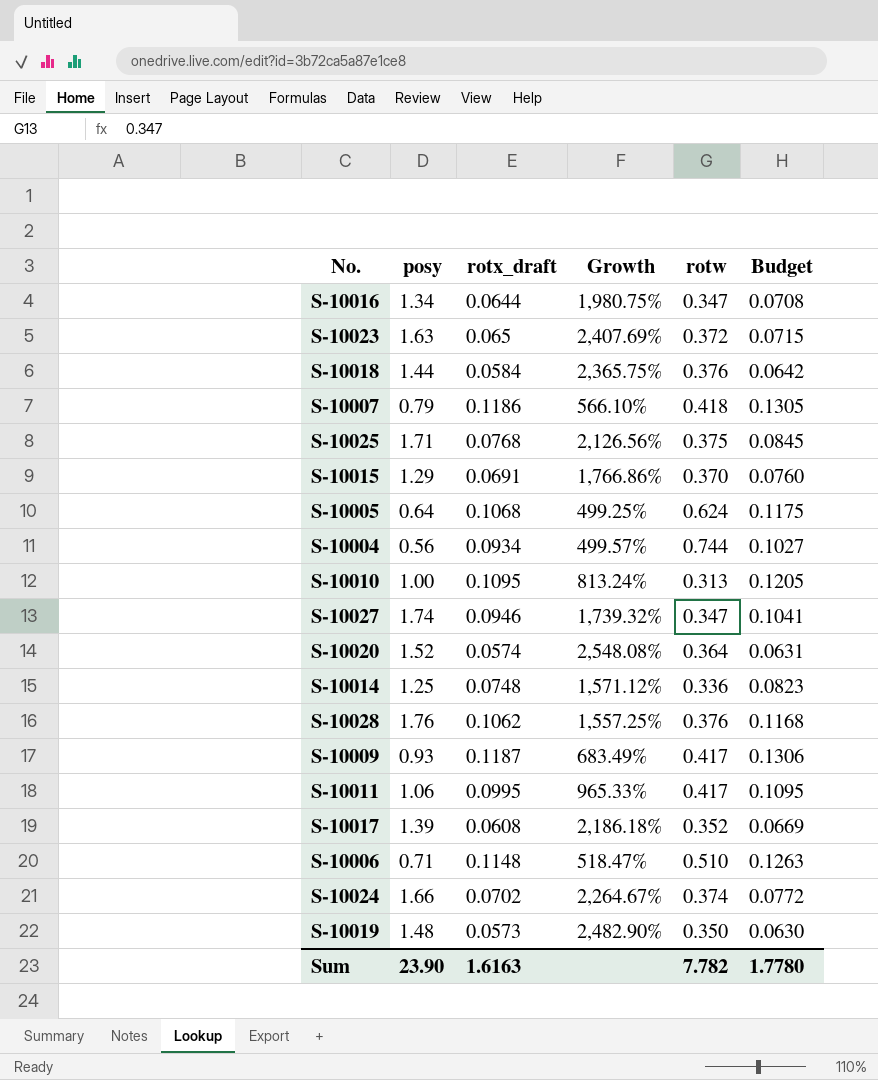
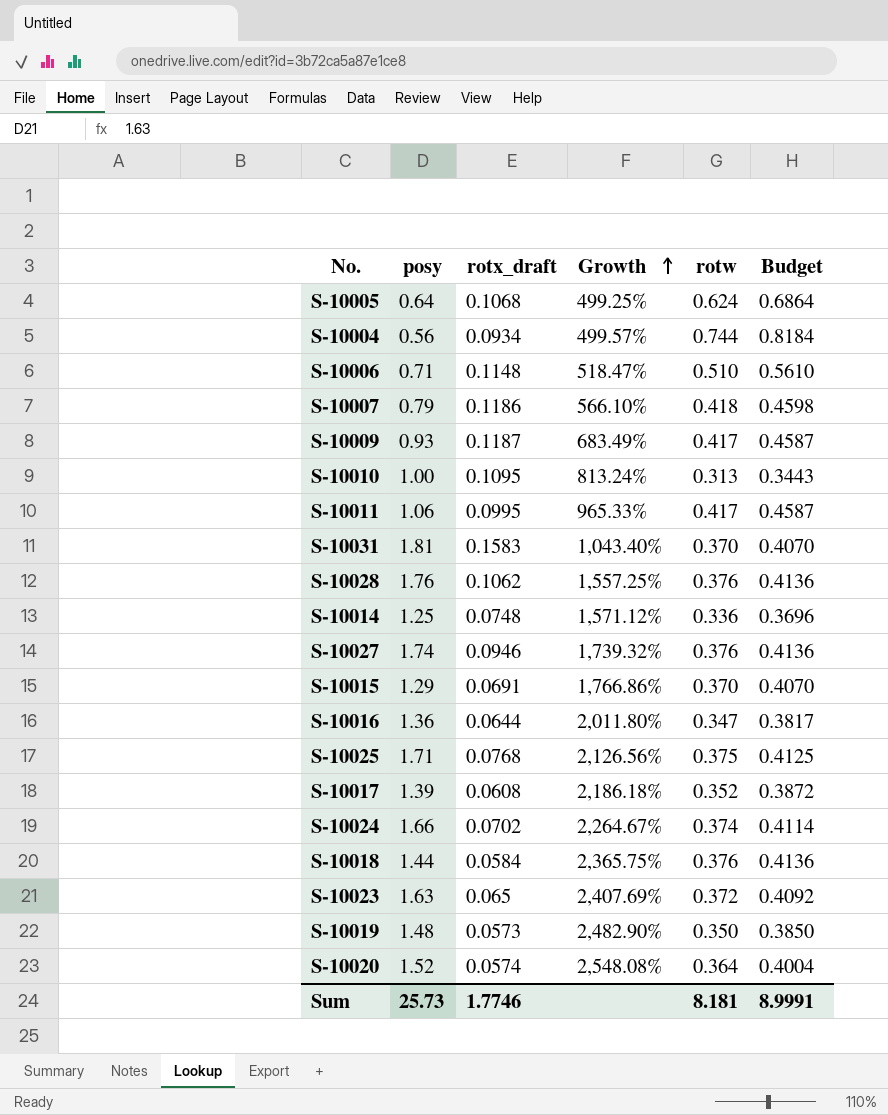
row order: none -> Growth ascending
column Budget | formula: [rotx_draft] * 1.1 -> [rotw] * 1.1
row S-10031: none -> 1.81 | 0.1583 | 1,043.40% | 0.370 | 0.4070
S-10027 | rotw: 0.347 -> 0.376
S-10016 | posy: 1.34 -> 1.36
S-10016 | Growth: 1,980.75% -> 2,011.80%
Sum | posy: 23.90 -> 25.73
Sum | rotx_draft: 1.6163 -> 1.7746
Sum | rotw: 7.782 -> 8.181
Sum | Budget: 1.7780 -> 8.9991

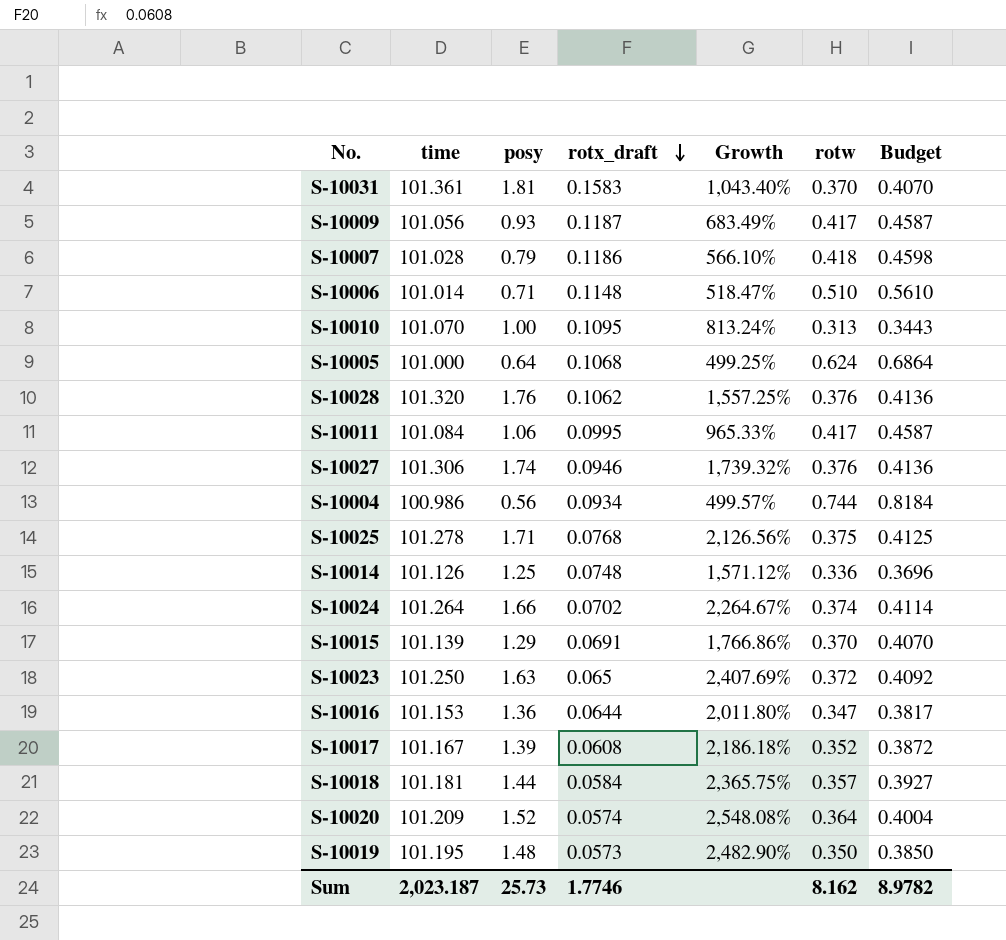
row order: Growth ascending -> rotx_draft descending
column time | position: none -> 2
S-10018 | rotw: 0.376 -> 0.357
S-10018 | Budget: 0.4136 -> 0.3927
Sum | rotw: 8.181 -> 8.162
Sum | Budget: 8.9991 -> 8.9782

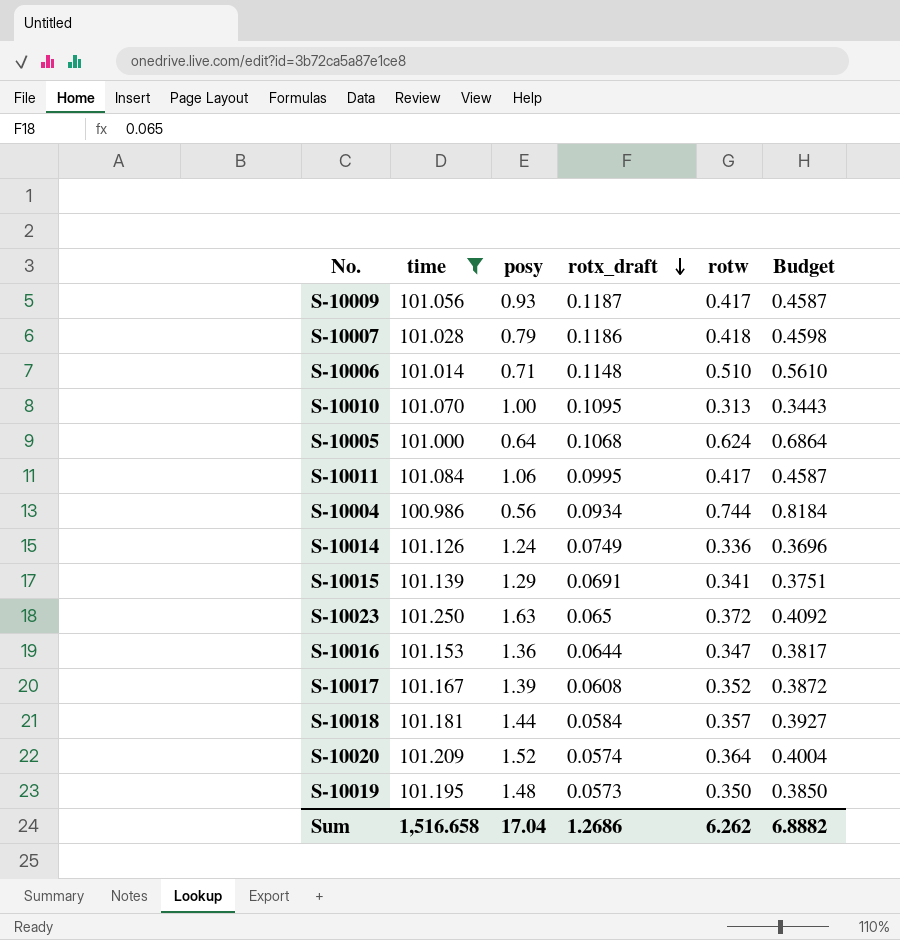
filter: none -> time <= 101.250
column Growth | formula: ([posy] - [rotx_draft]) / [rotx_draft] -> none
S-10014 | posy: 1.25 -> 1.24
S-10014 | rotx_draft: 0.0748 -> 0.0749
S-10015 | rotw: 0.370 -> 0.341
S-10015 | Budget: 0.4070 -> 0.3751
Sum | time: 2,023.187 -> 1,516.658
Sum | posy: 25.73 -> 17.04
Sum | rotx_draft: 1.7746 -> 1.2686
Sum | rotw: 8.162 -> 6.262
Sum | Budget: 8.9782 -> 6.8882

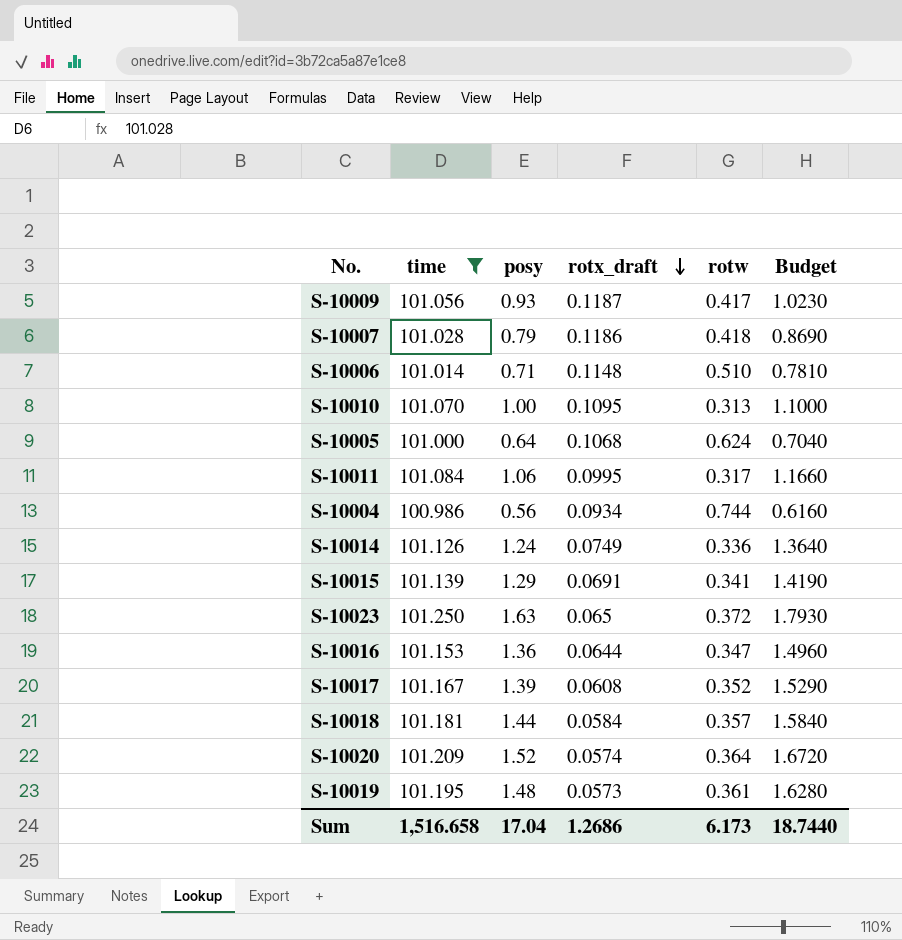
column Budget | formula: [rotw] * 1.1 -> [posy] * 1.1
S-10011 | rotw: 0.417 -> 0.317
S-10019 | rotw: 0.350 -> 0.361
Sum | rotw: 6.262 -> 6.173
Sum | Budget: 6.8882 -> 18.7440

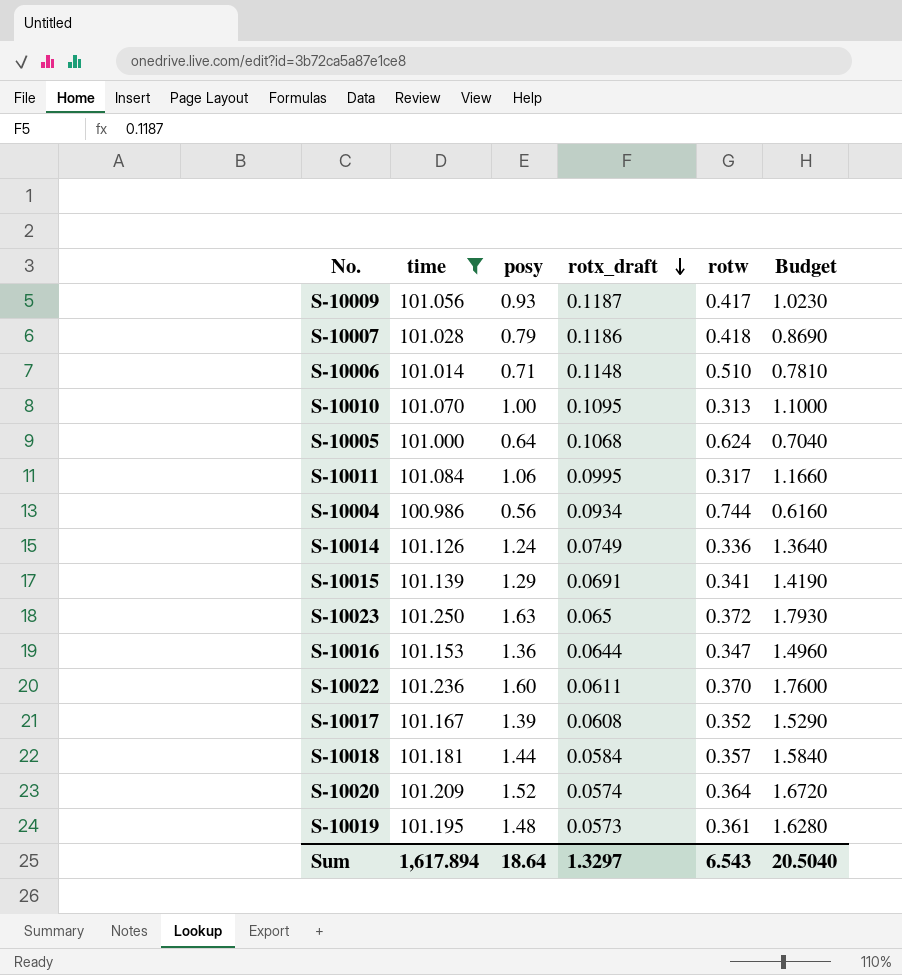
row S-10022: none -> 101.236 | 1.60 | 0.0611 | 0.370 | 1.7600
Sum | time: 1,516.658 -> 1,617.894
Sum | posy: 17.04 -> 18.64
Sum | rotx_draft: 1.2686 -> 1.3297
Sum | rotw: 6.173 -> 6.543
Sum | Budget: 18.7440 -> 20.5040

